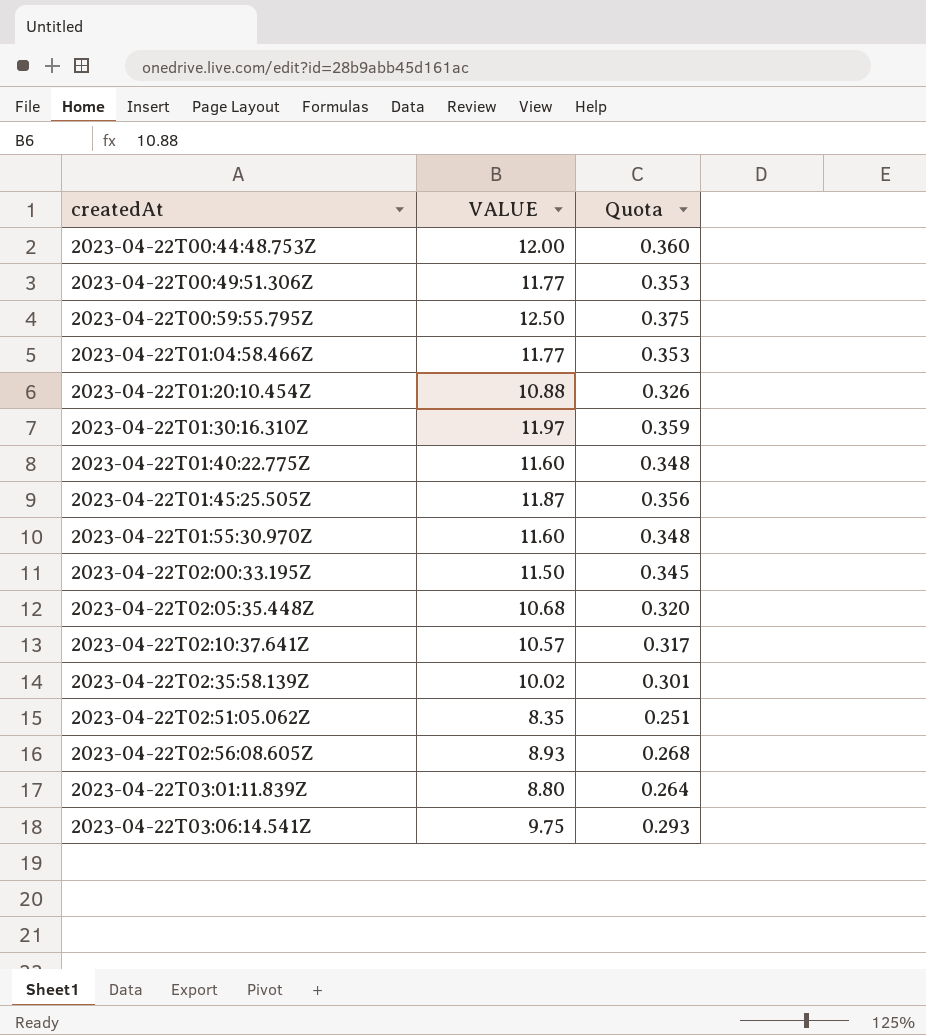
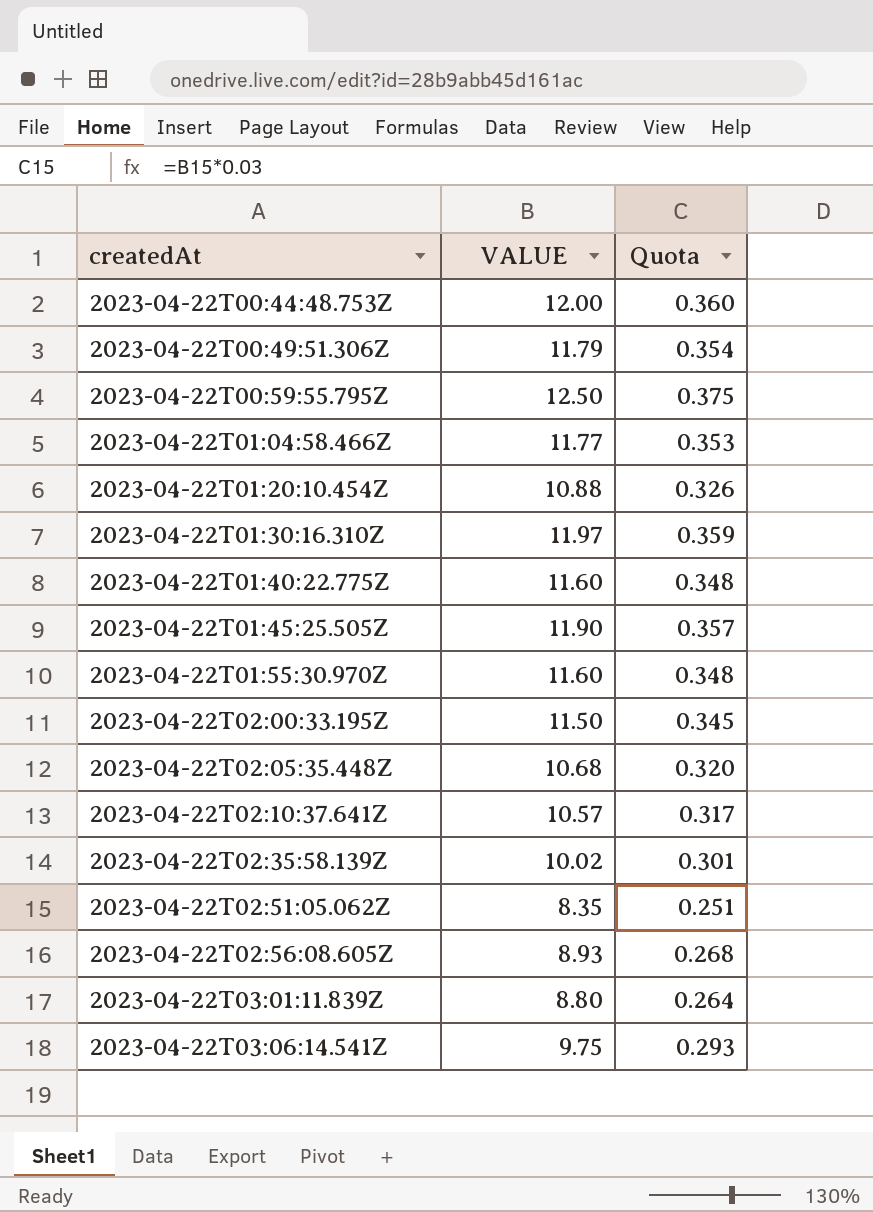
2023-04-22T00:49:51.306Z | VALUE: 11.77 -> 11.79
2023-04-22T00:49:51.306Z | Quota: 0.353 -> 0.354
2023-04-22T01:45:25.505Z | VALUE: 11.87 -> 11.90
2023-04-22T01:45:25.505Z | Quota: 0.356 -> 0.357

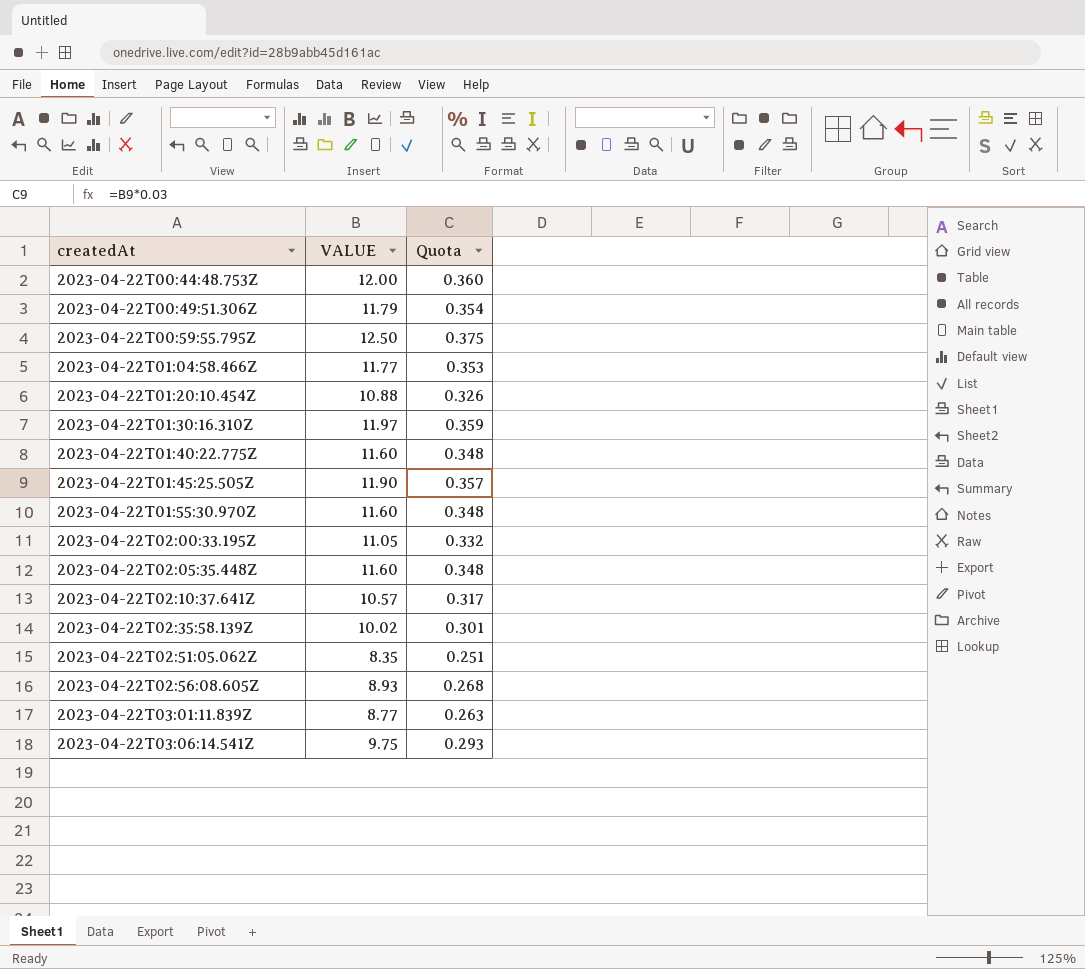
2023-04-22T02:00:33.195Z | VALUE: 11.50 -> 11.05
2023-04-22T02:00:33.195Z | Quota: 0.345 -> 0.332
2023-04-22T02:05:35.448Z | VALUE: 10.68 -> 11.60
2023-04-22T02:05:35.448Z | Quota: 0.320 -> 0.348
2023-04-22T03:01:11.839Z | VALUE: 8.80 -> 8.77
2023-04-22T03:01:11.839Z | Quota: 0.264 -> 0.263

